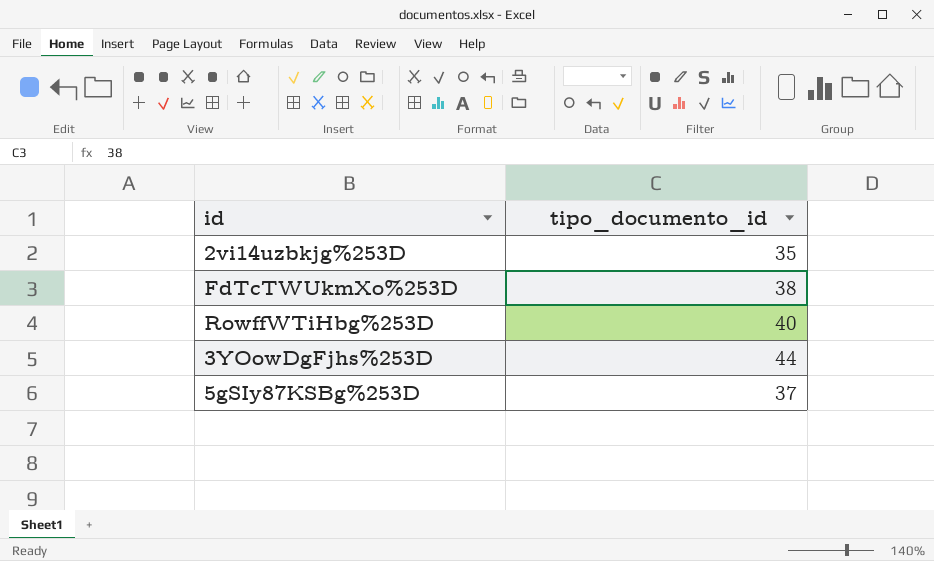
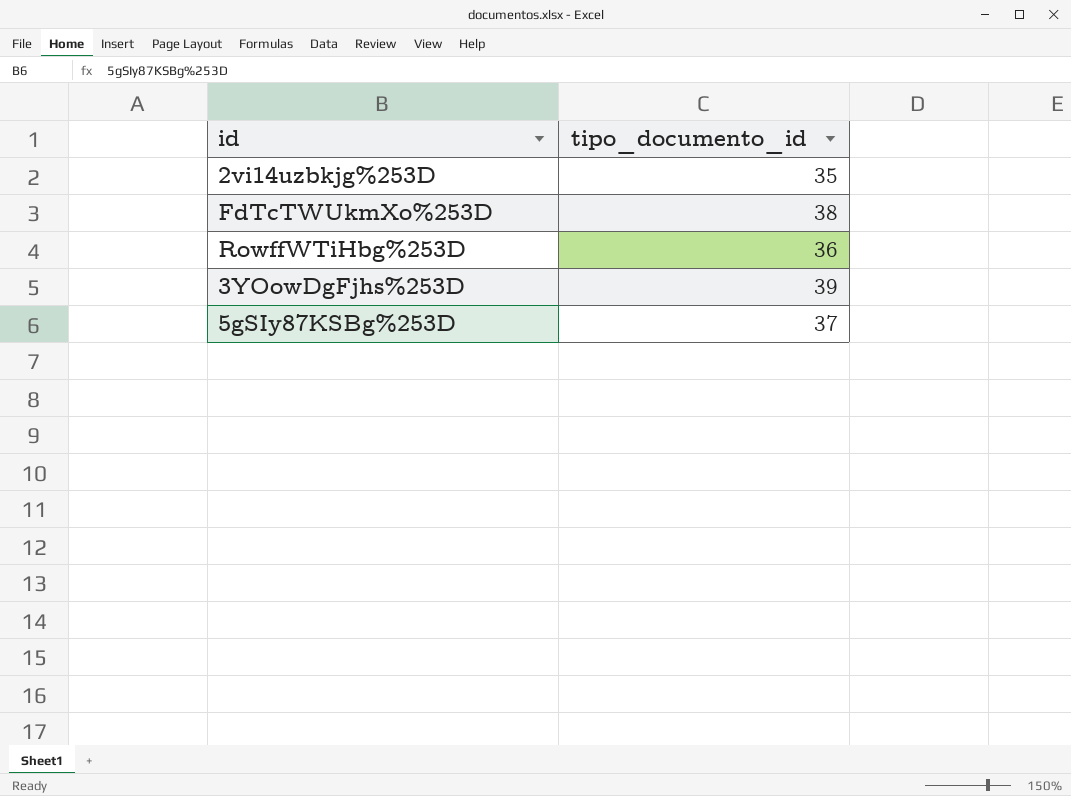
RowffWTiHbg%253D | tipo_documento_id: 40 -> 36
3YOowDgFjhs%253D | tipo_documento_id: 44 -> 39

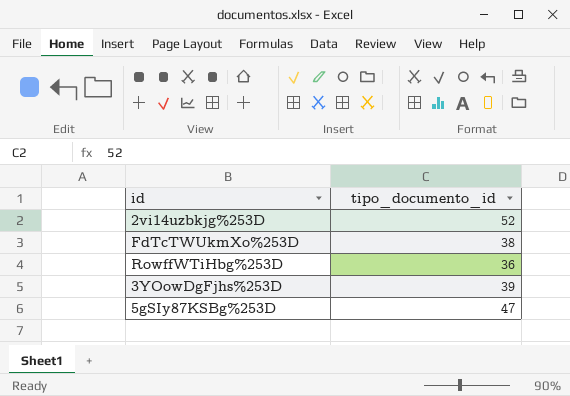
2vi14uzbkjg%253D | tipo_documento_id: 35 -> 52
5gSIy87KSBg%253D | tipo_documento_id: 37 -> 47

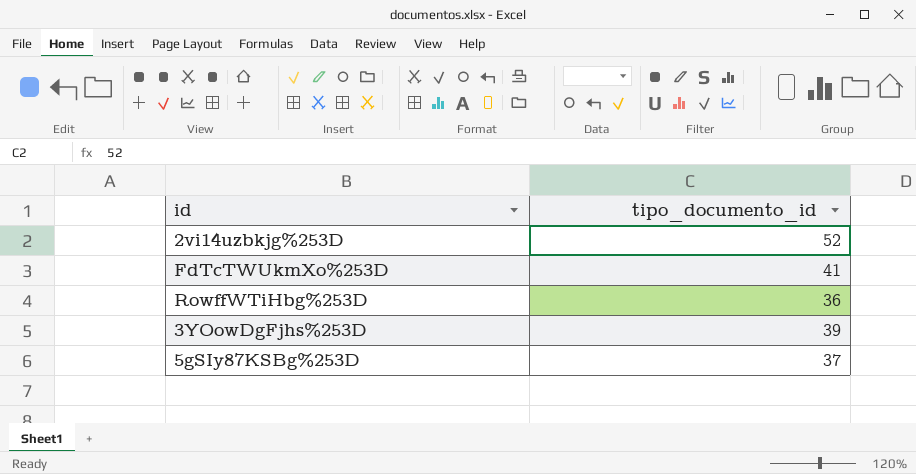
FdTcTWUkmXo%253D | tipo_documento_id: 38 -> 41
5gSIy87KSBg%253D | tipo_documento_id: 47 -> 37

